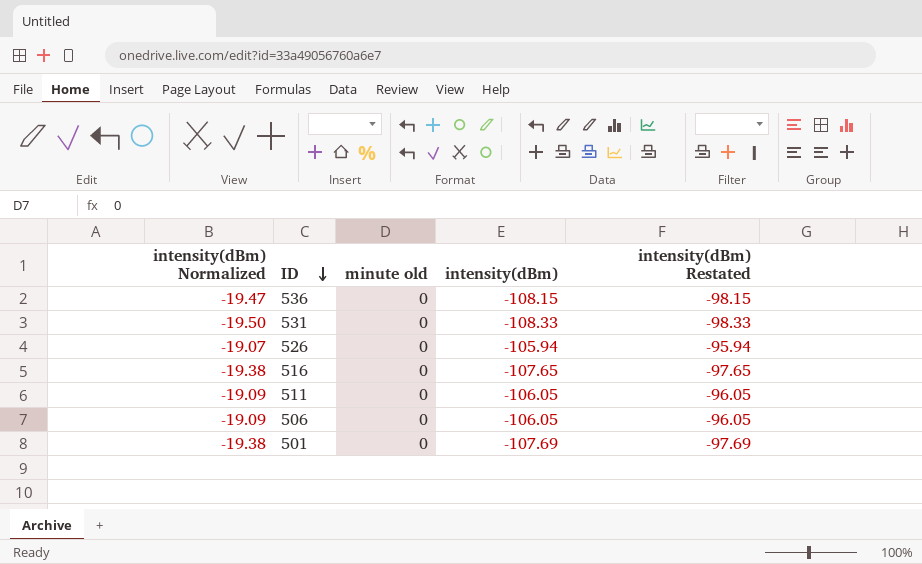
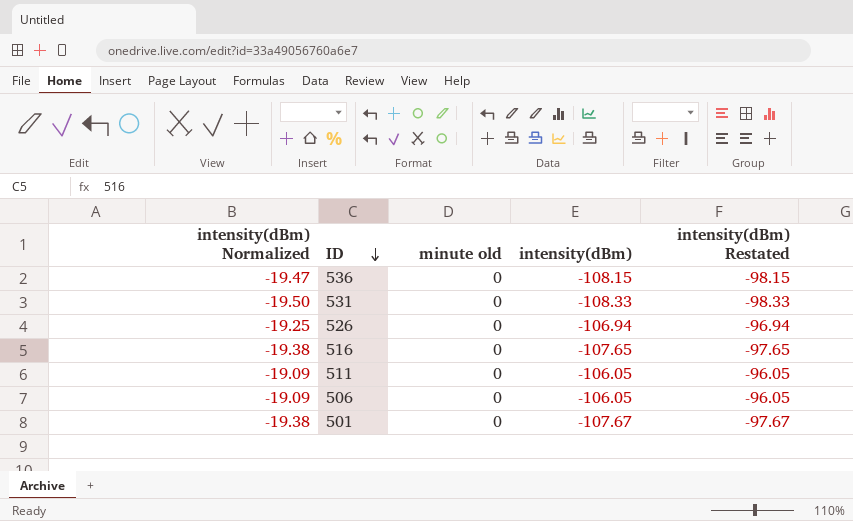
526 | intensity(dBm) Normalized: -19.07 -> -19.25
526 | intensity(dBm): -105.94 -> -106.94
526 | intensity(dBm) Restated: -95.94 -> -96.94
501 | intensity(dBm): -107.69 -> -107.67
501 | intensity(dBm) Restated: -97.69 -> -97.67

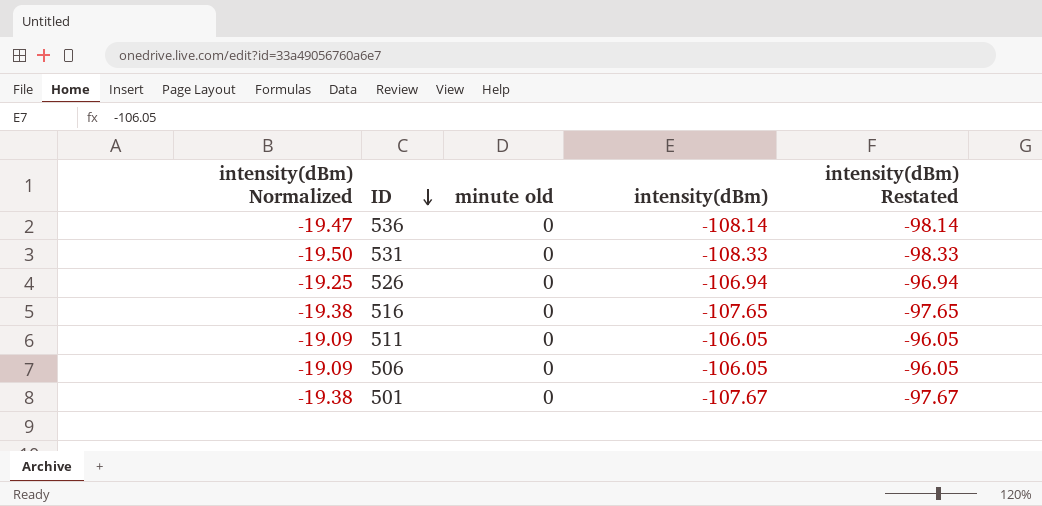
536 | intensity(dBm): -108.15 -> -108.14
536 | intensity(dBm) Restated: -98.15 -> -98.14

